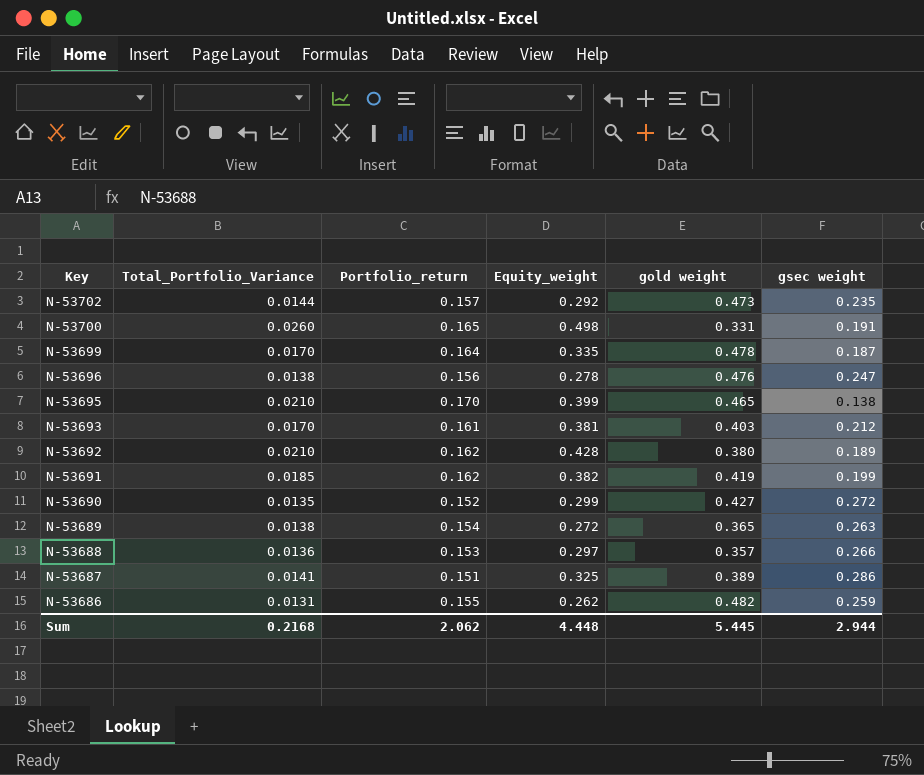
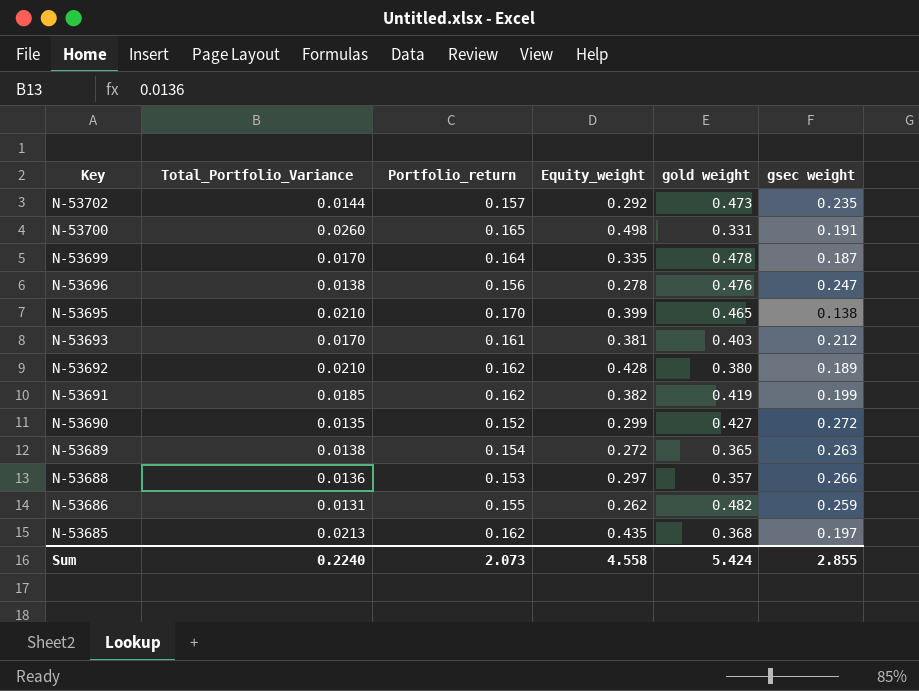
row N-53687: 0.0141 | 0.151 | 0.325 | 0.389 | 0.286 -> none
row N-53685: none -> 0.0213 | 0.162 | 0.435 | 0.368 | 0.197
Sum | Total_Portfolio_Variance: 0.2168 -> 0.2240
Sum | Portfolio_return: 2.062 -> 2.073
Sum | Equity_weight: 4.448 -> 4.558
Sum | gold weight: 5.445 -> 5.424
Sum | gsec weight: 2.944 -> 2.855

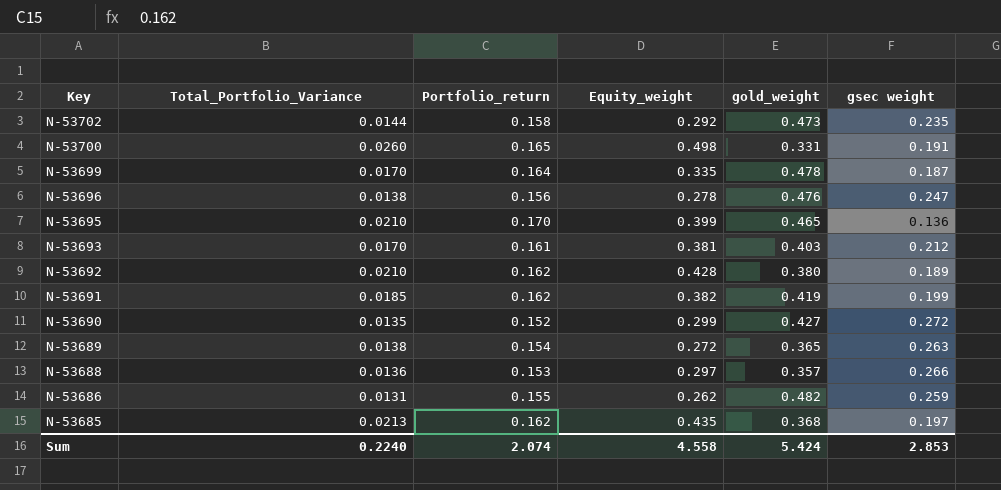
column name: gold weight -> gold_weight
N-53702 | Portfolio_return: 0.157 -> 0.158
N-53695 | gsec weight: 0.138 -> 0.136
Sum | Portfolio_return: 2.073 -> 2.074
Sum | gsec weight: 2.855 -> 2.853

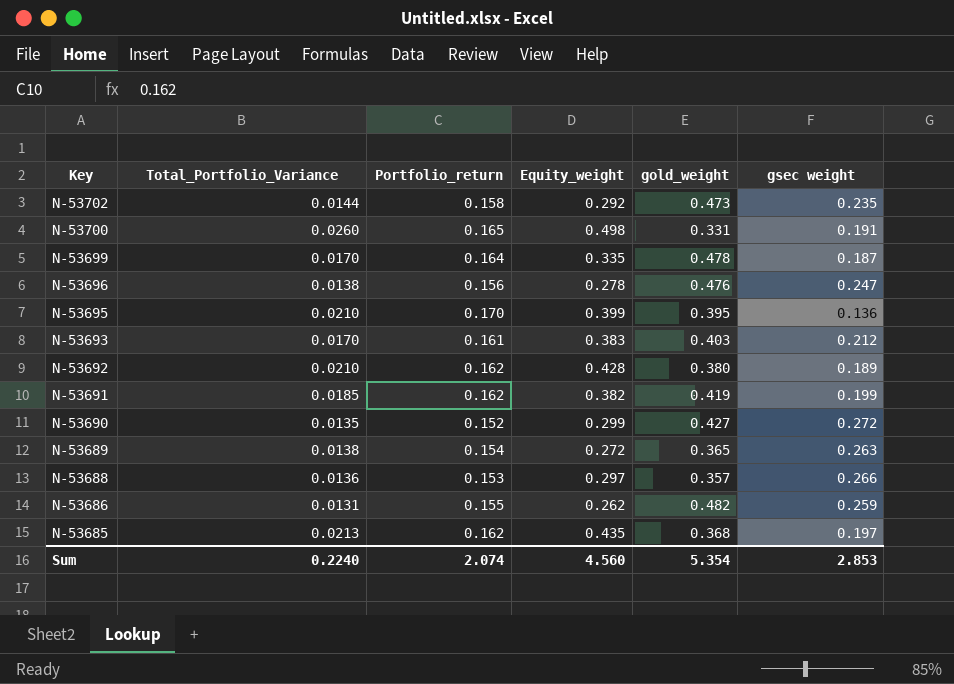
N-53695 | gold_weight: 0.465 -> 0.395
N-53693 | Equity_weight: 0.381 -> 0.383
Sum | Equity_weight: 4.558 -> 4.560
Sum | gold_weight: 5.424 -> 5.354

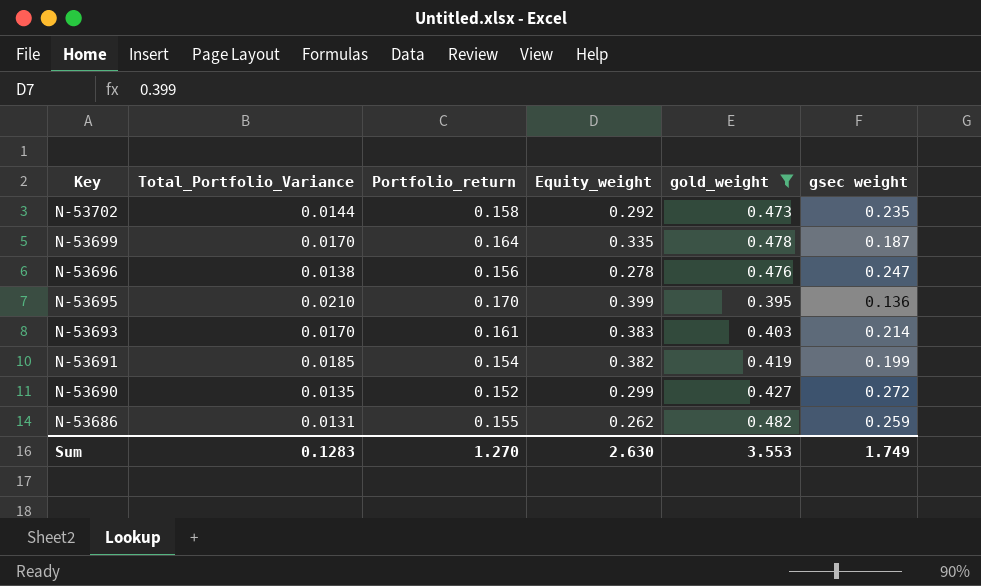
filter: none -> gold_weight >= 0.395
N-53693 | gsec weight: 0.212 -> 0.214
N-53691 | Portfolio_return: 0.162 -> 0.154
Sum | Total_Portfolio_Variance: 0.2240 -> 0.1283
Sum | Portfolio_return: 2.074 -> 1.270
Sum | Equity_weight: 4.560 -> 2.630
Sum | gold_weight: 5.354 -> 3.553
Sum | gsec weight: 2.853 -> 1.749

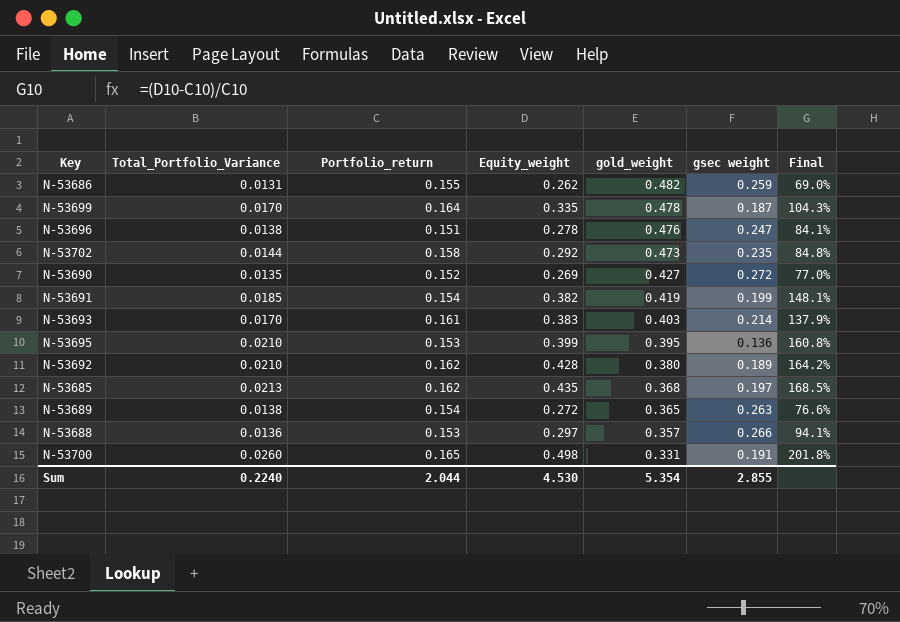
filter: gold_weight >= 0.395 -> none
row order: Key descending -> gold_weight descending
column Final | formula: none -> ([Equity_weight] - [Portfolio_return]) / [Portfolio_return]
N-53696 | Portfolio_return: 0.156 -> 0.151
N-53690 | Equity_weight: 0.299 -> 0.269
N-53695 | Portfolio_return: 0.170 -> 0.153
Sum | Total_Portfolio_Variance: 0.1283 -> 0.2240
Sum | Portfolio_return: 1.270 -> 2.044
Sum | Equity_weight: 2.630 -> 4.530
Sum | gold_weight: 3.553 -> 5.354
Sum | gsec weight: 1.749 -> 2.855

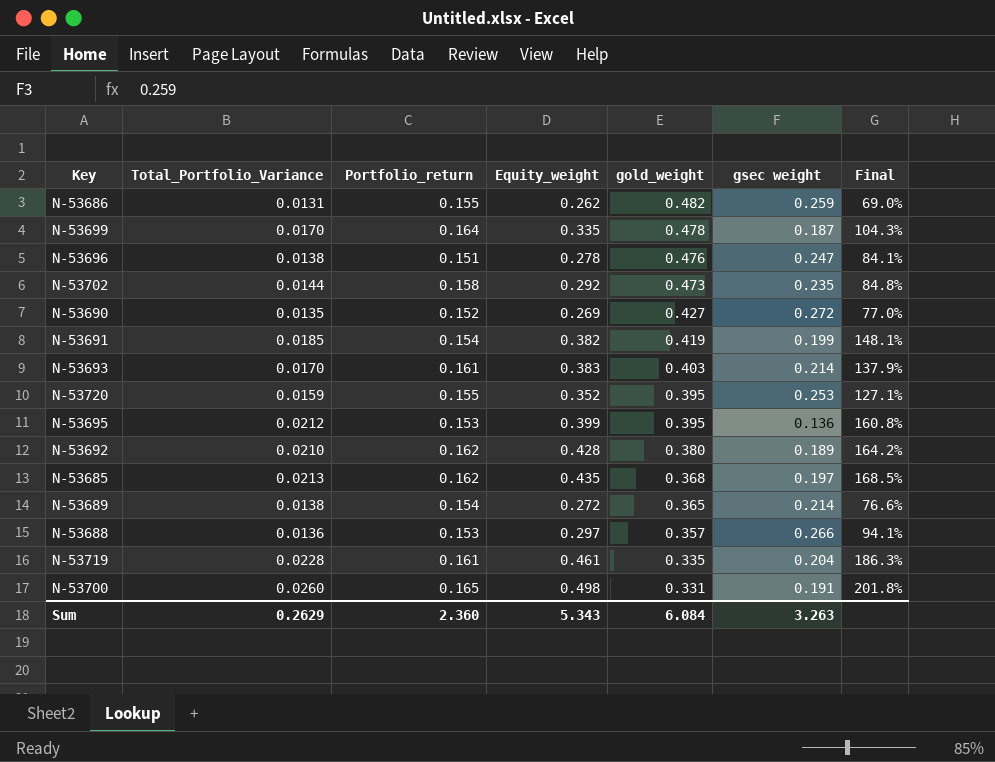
row N-53720: none -> 0.0159 | 0.155 | 0.352 | 0.395 | 0.253 | 127.1%
N-53695 | Total_Portfolio_Variance: 0.0210 -> 0.0212
N-53689 | gsec weight: 0.263 -> 0.214
row N-53719: none -> 0.0228 | 0.161 | 0.461 | 0.335 | 0.204 | 186.3%
Sum | Total_Portfolio_Variance: 0.2240 -> 0.2629
Sum | Portfolio_return: 2.044 -> 2.360
Sum | Equity_weight: 4.530 -> 5.343
Sum | gold_weight: 5.354 -> 6.084
Sum | gsec weight: 2.855 -> 3.263

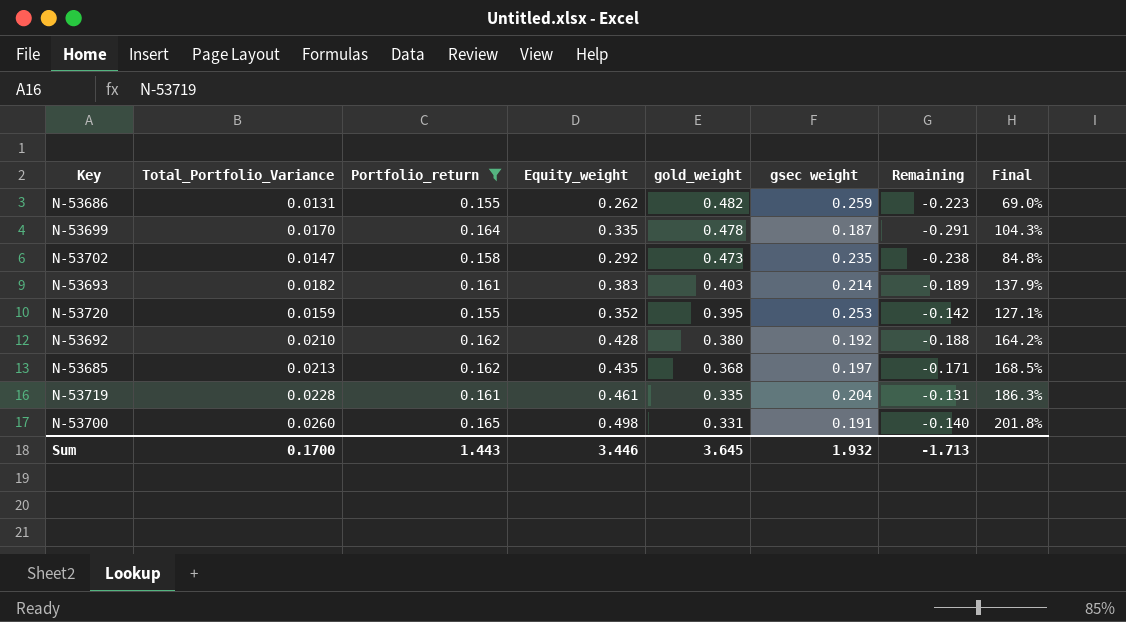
filter: none -> Portfolio_return >= 0.155
column Remaining | formula: none -> [gsec weight] - [gold_weight]
N-53702 | Total_Portfolio_Variance: 0.0144 -> 0.0147
N-53693 | Total_Portfolio_Variance: 0.0170 -> 0.0182
N-53692 | gsec weight: 0.189 -> 0.192
Sum | Total_Portfolio_Variance: 0.2629 -> 0.1700
Sum | Portfolio_return: 2.360 -> 1.443
Sum | Equity_weight: 5.343 -> 3.446
Sum | gold_weight: 6.084 -> 3.645
Sum | gsec weight: 3.263 -> 1.932

